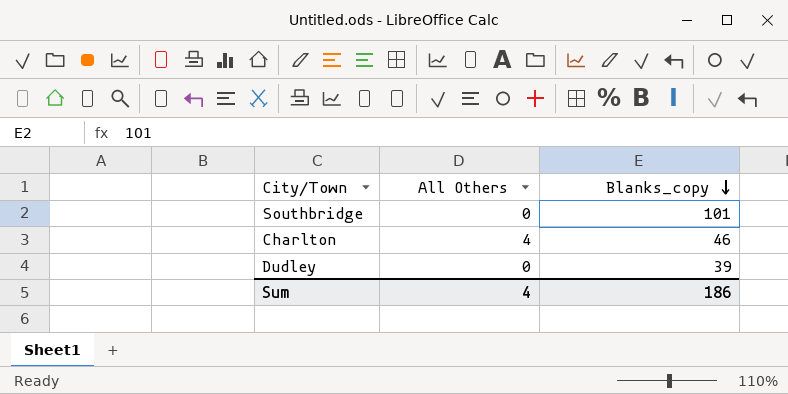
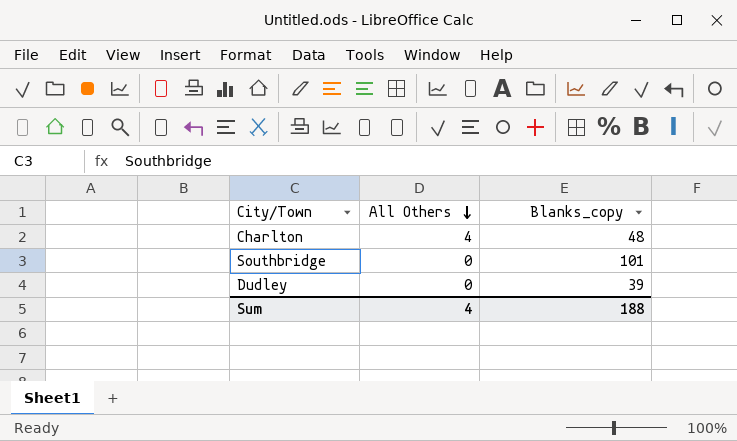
row order: Blanks_copy descending -> All Others descending
Charlton | Blanks_copy: 46 -> 48
Sum | Blanks_copy: 186 -> 188

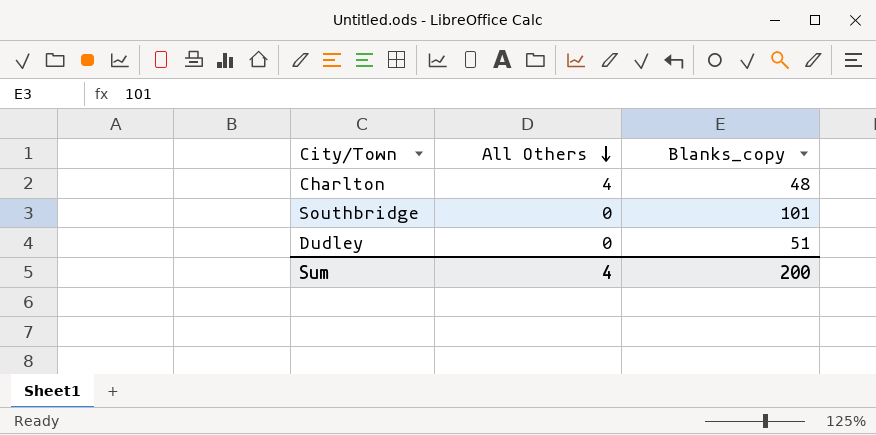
Dudley | Blanks_copy: 39 -> 51
Sum | Blanks_copy: 188 -> 200

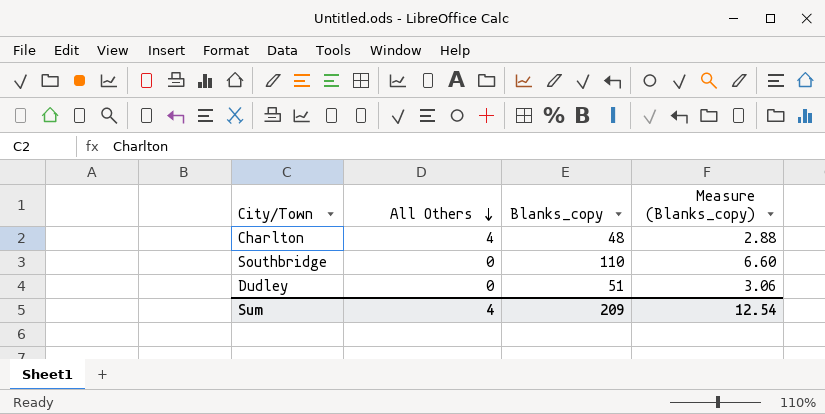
column Measure (Blanks_copy) | formula: none -> [Blanks_copy] * 0.06
Southbridge | Blanks_copy: 101 -> 110
Sum | Blanks_copy: 200 -> 209

